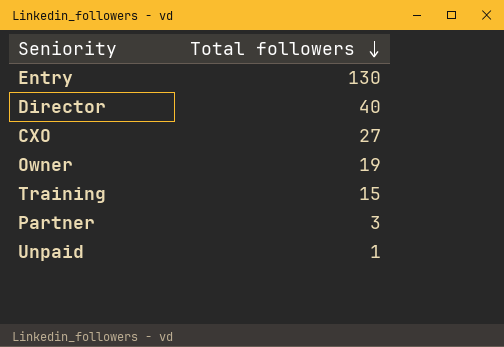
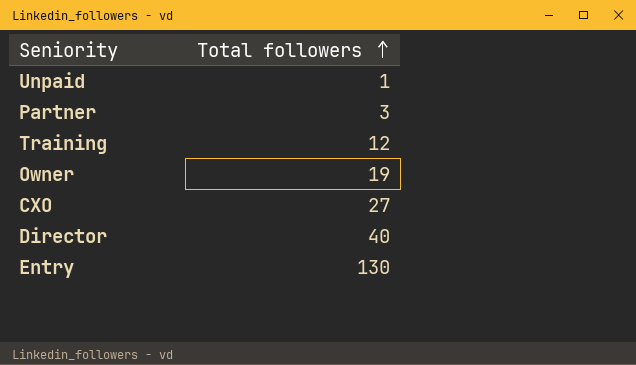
row order: Total followers descending -> Total followers ascending
Training | Total followers: 15 -> 12

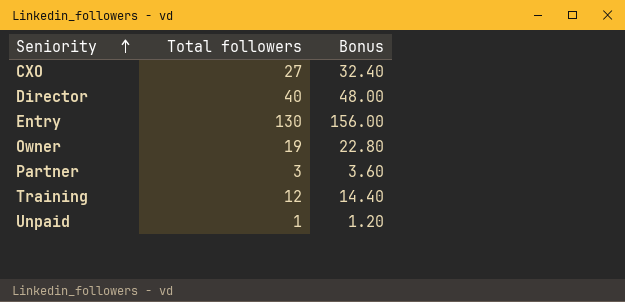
row order: Total followers ascending -> Seniority ascending
column Bonus | formula: none -> [Total followers] * 1.2

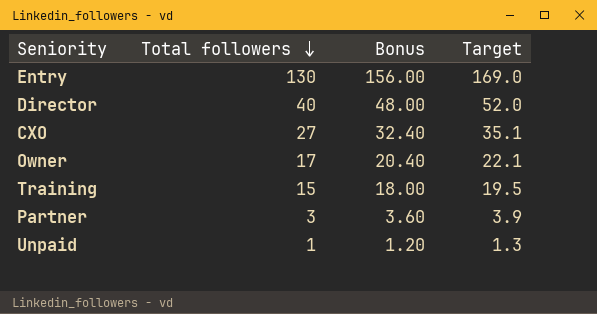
row order: Seniority ascending -> Total followers descending
column Target | formula: none -> [Total followers] * 1.3
Owner | Total followers: 19 -> 17
Owner | Bonus: 22.80 -> 20.40
Training | Total followers: 12 -> 15
Training | Bonus: 14.40 -> 18.00

